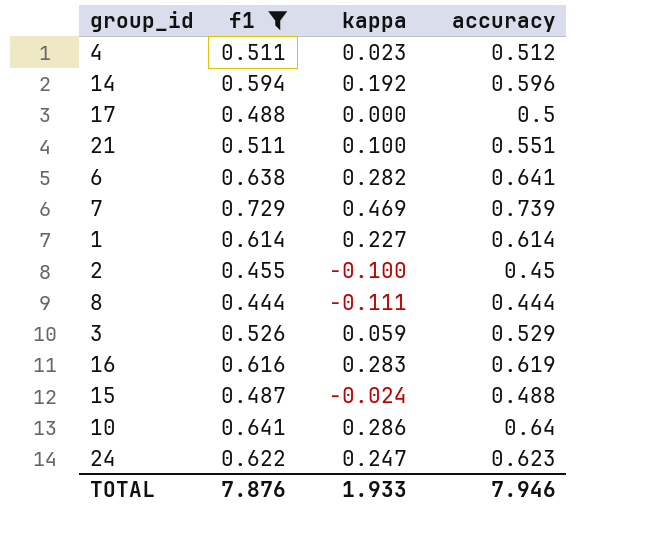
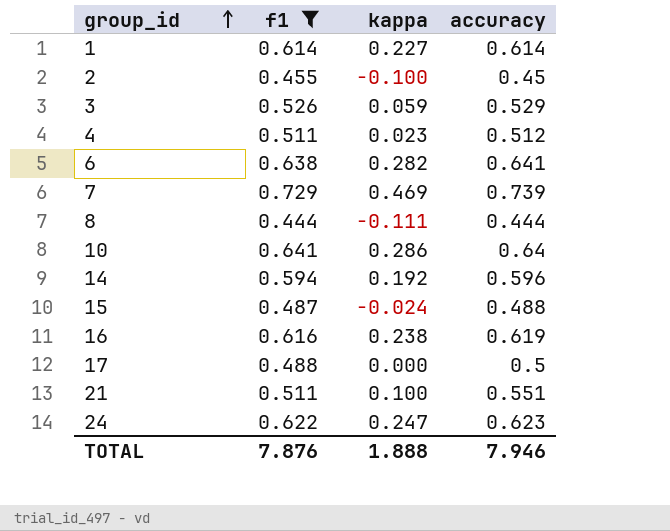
row order: none -> group_id ascending
16 | kappa: 0.283 -> 0.238
TOTAL | kappa: 1.933 -> 1.888

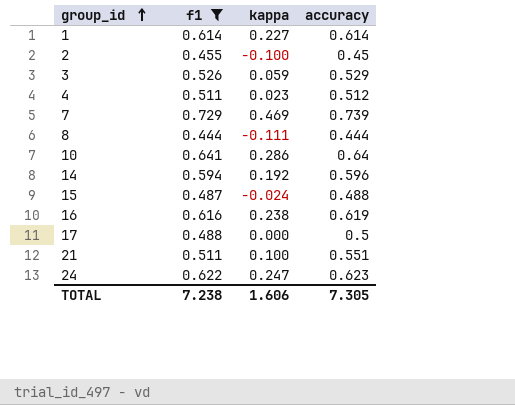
row 6: 0.638 | 0.282 | 0.641 -> none
TOTAL | f1: 7.876 -> 7.238
TOTAL | kappa: 1.888 -> 1.606
TOTAL | accuracy: 7.946 -> 7.305

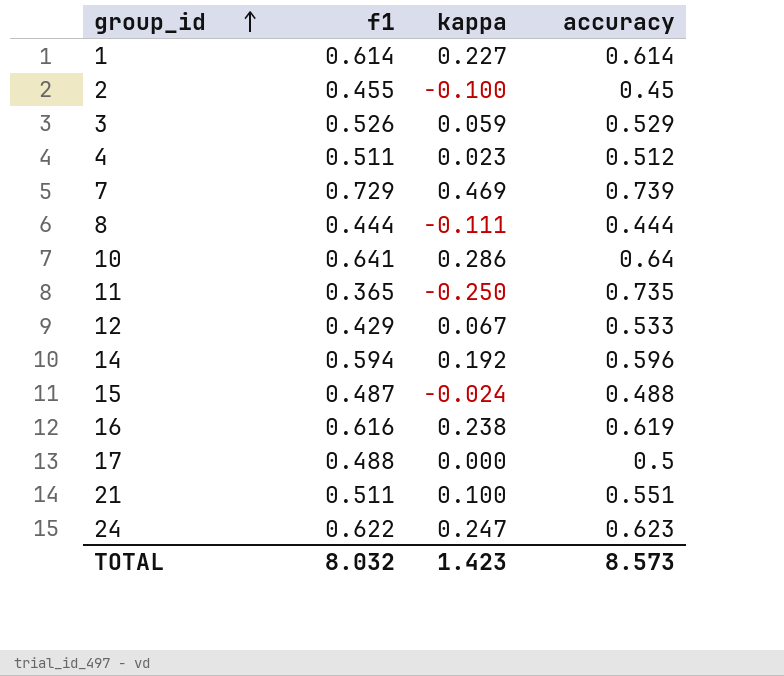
filter: f1 >= 0.444 -> none
TOTAL | f1: 7.238 -> 8.032
TOTAL | kappa: 1.606 -> 1.423
TOTAL | accuracy: 7.305 -> 8.573

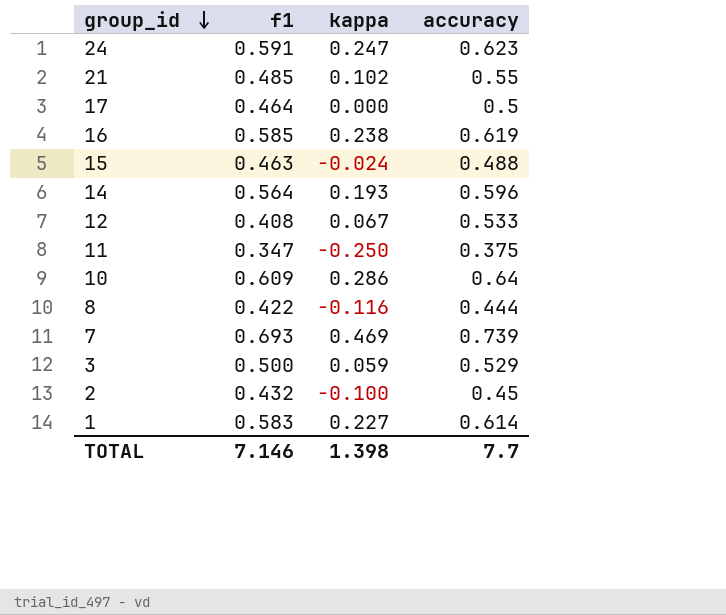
row order: group_id ascending -> group_id descending
row 4: 0.511 | 0.023 | 0.512 -> none
24 | f1: 0.622 -> 0.591
21 | f1: 0.511 -> 0.485
21 | kappa: 0.100 -> 0.102
21 | accuracy: 0.551 -> 0.55
17 | f1: 0.488 -> 0.464
16 | f1: 0.616 -> 0.585
15 | f1: 0.487 -> 0.463
14 | f1: 0.594 -> 0.564
14 | kappa: 0.192 -> 0.193
12 | f1: 0.429 -> 0.408
11 | f1: 0.365 -> 0.347
11 | accuracy: 0.735 -> 0.375
10 | f1: 0.641 -> 0.609
8 | f1: 0.444 -> 0.422
8 | kappa: -0.111 -> -0.116
7 | f1: 0.729 -> 0.693
3 | f1: 0.526 -> 0.500
2 | f1: 0.455 -> 0.432
1 | f1: 0.614 -> 0.583
TOTAL | f1: 8.032 -> 7.146
TOTAL | kappa: 1.423 -> 1.398
TOTAL | accuracy: 8.573 -> 7.7

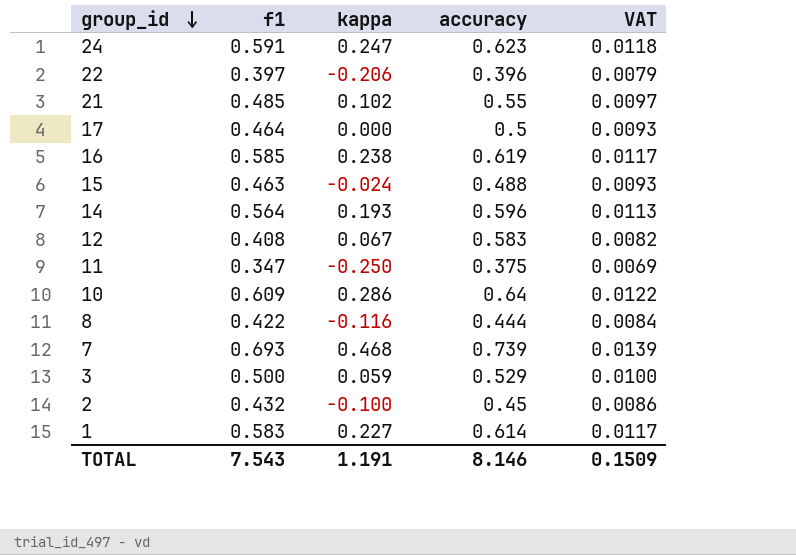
column VAT | formula: none -> [f1] * 0.02
row 22: none -> 0.397 | -0.206 | 0.396 | 0.0079
12 | accuracy: 0.533 -> 0.583
7 | kappa: 0.469 -> 0.468
TOTAL | f1: 7.146 -> 7.543
TOTAL | kappa: 1.398 -> 1.191
TOTAL | accuracy: 7.7 -> 8.146

